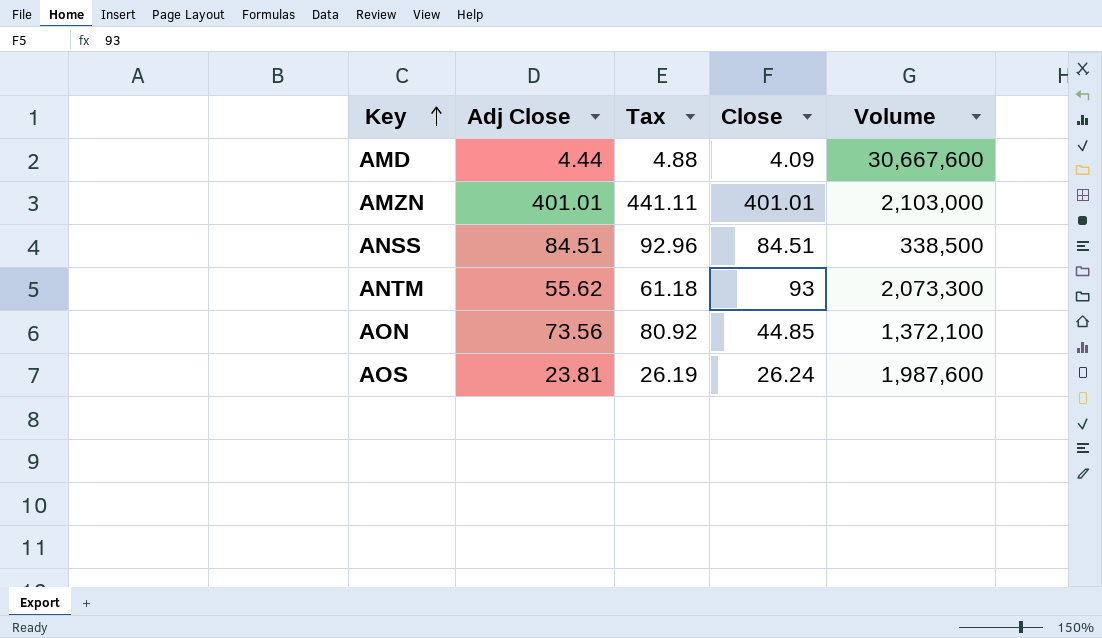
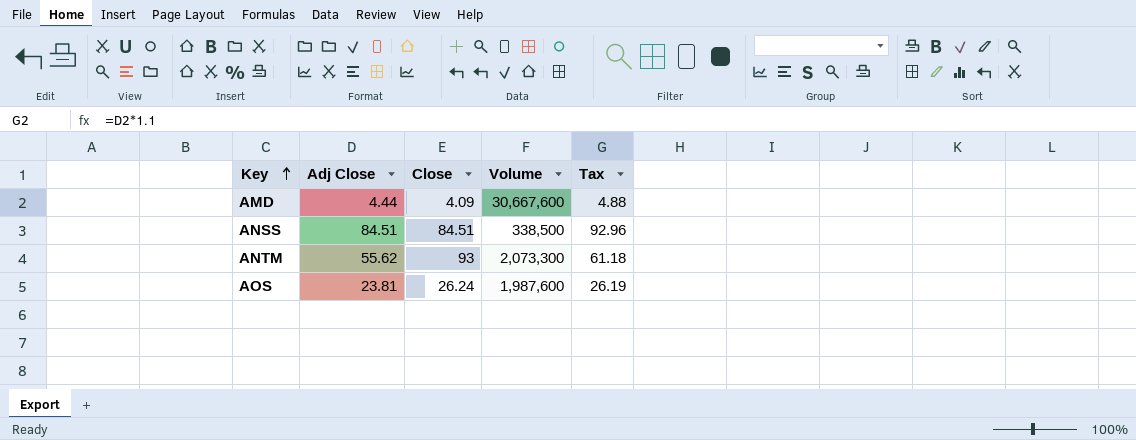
column Tax | position: 3 -> 5
row AMZN: 401.01 | 441.11 | 401.01 | 2,103,000 -> none
row AON: 73.56 | 80.92 | 44.85 | 1,372,100 -> none

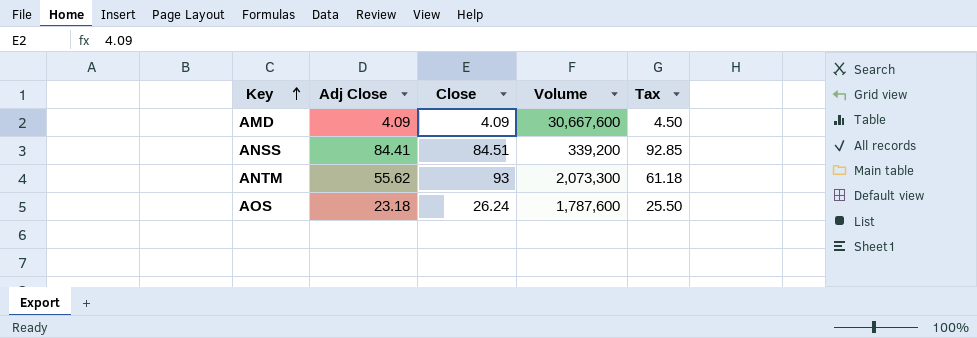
AMD | Adj Close: 4.44 -> 4.09
AMD | Tax: 4.88 -> 4.50
ANSS | Adj Close: 84.51 -> 84.41
ANSS | Volume: 338,500 -> 339,200
ANSS | Tax: 92.96 -> 92.85
AOS | Adj Close: 23.81 -> 23.18
AOS | Volume: 1,987,600 -> 1,787,600
AOS | Tax: 26.19 -> 25.50

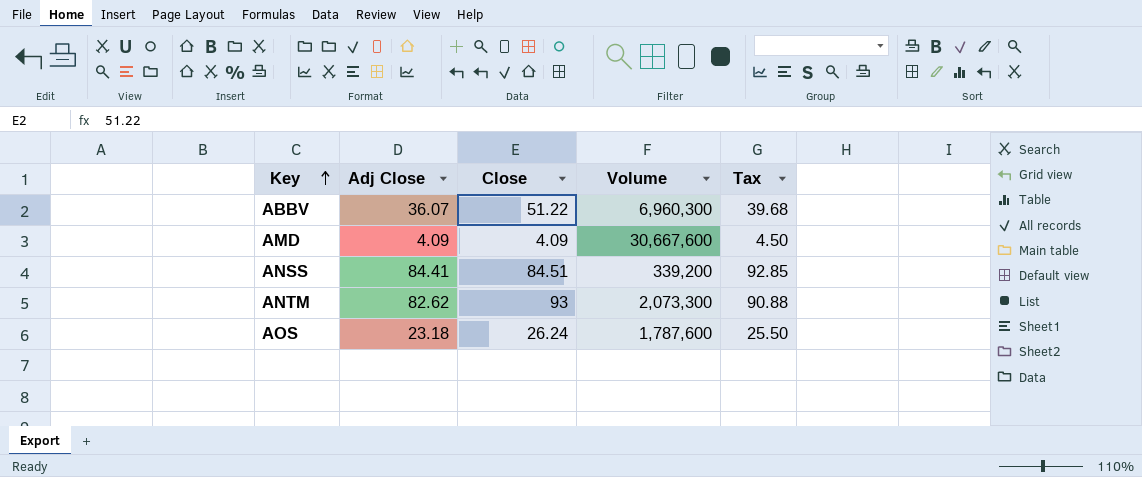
row ABBV: none -> 36.07 | 51.22 | 6,960,300 | 39.68
ANTM | Adj Close: 55.62 -> 82.62
ANTM | Tax: 61.18 -> 90.88

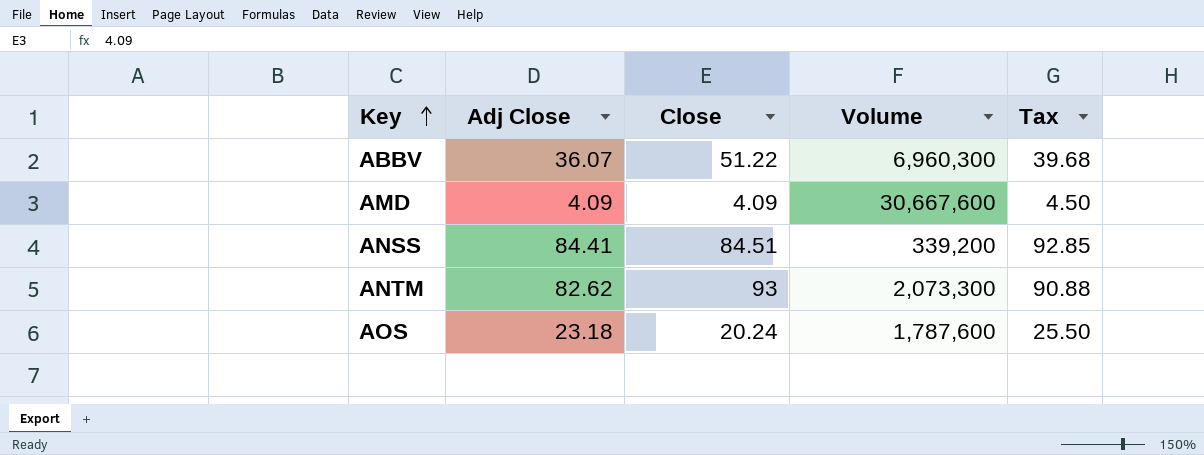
AOS | Close: 26.24 -> 20.24

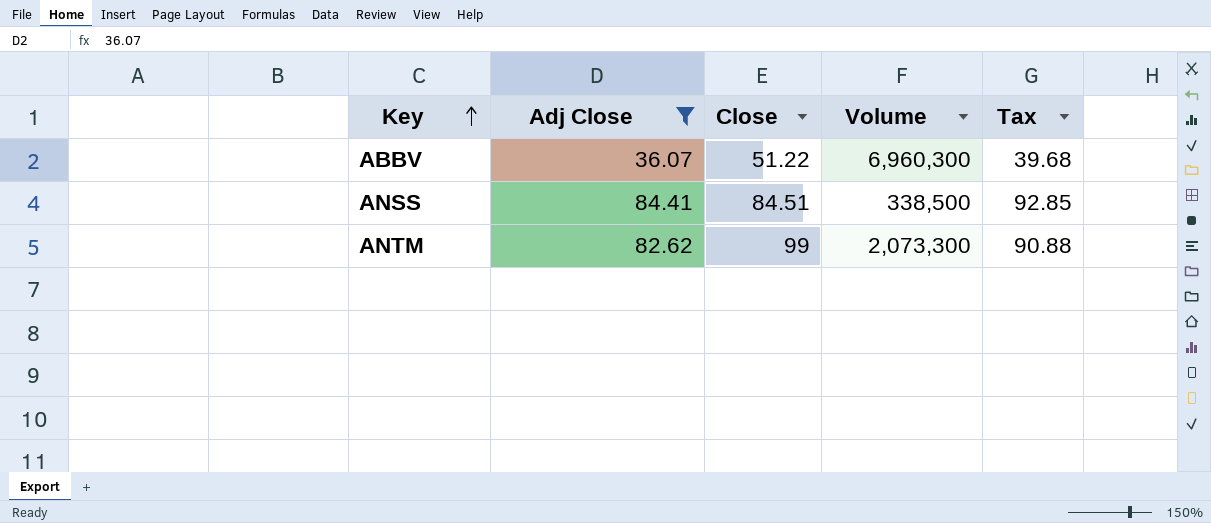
filter: none -> Adj Close >= 36.07
ANSS | Volume: 339,200 -> 338,500
ANTM | Close: 93 -> 99

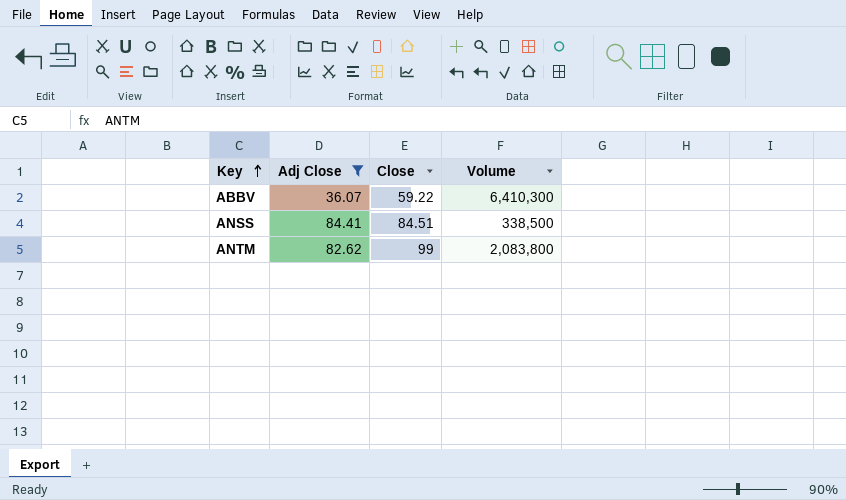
column Tax | formula: [Adj Close] * 1.1 -> none
ABBV | Close: 51.22 -> 59.22
ABBV | Volume: 6,960,300 -> 6,410,300
ANTM | Volume: 2,073,300 -> 2,083,800

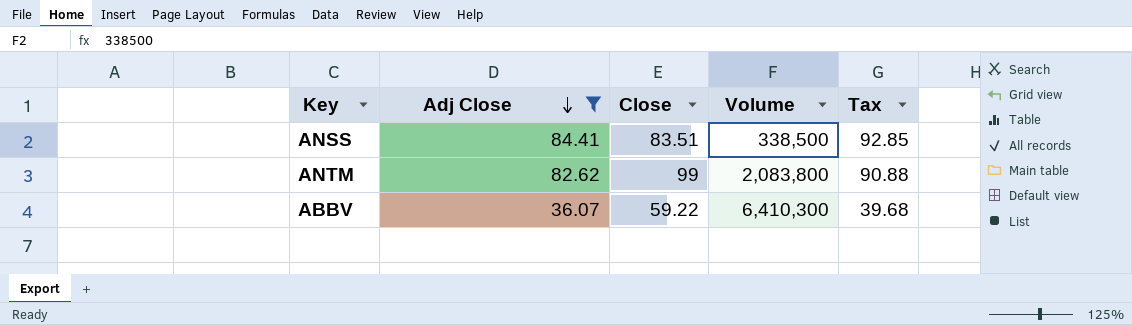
row order: Key ascending -> Adj Close descending
column Tax | formula: none -> [Adj Close] * 1.1
ANSS | Close: 84.51 -> 83.51

